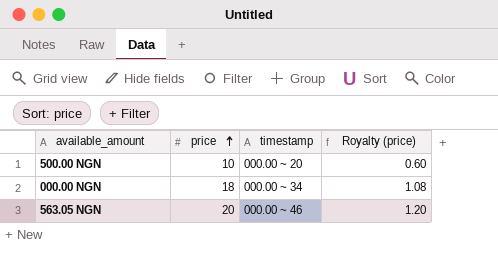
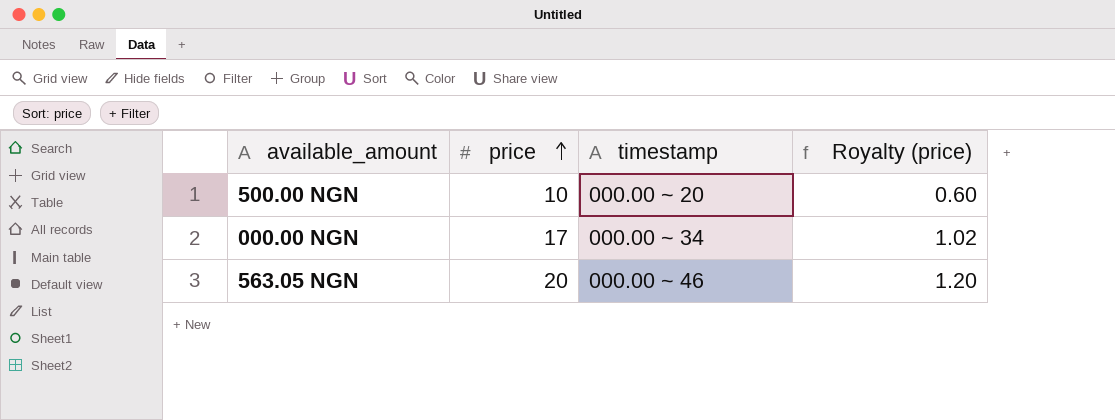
000.00 NGN | price: 18 -> 17
000.00 NGN | Royalty (price): 1.08 -> 1.02

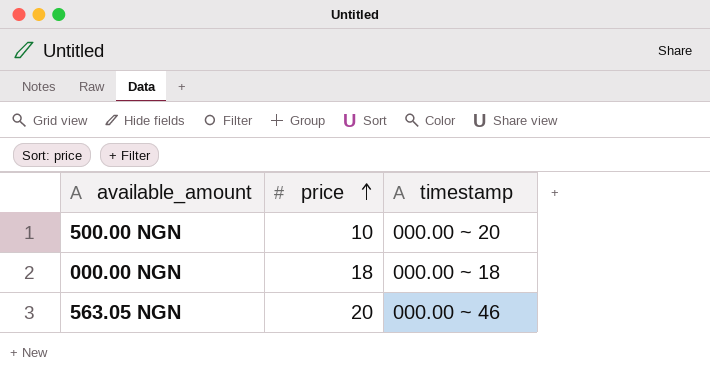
column Royalty (price) | formula: [price] * 0.06 -> none
000.00 NGN | price: 17 -> 18
000.00 NGN | timestamp: 000.00 ~ 34 -> 000.00 ~ 18

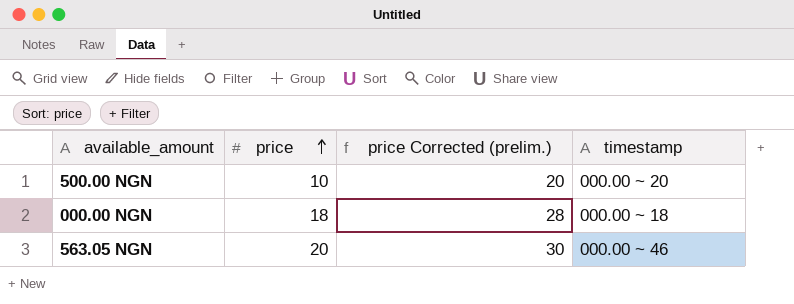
column price Corrected (prelim.) | formula: none -> [price] + 10

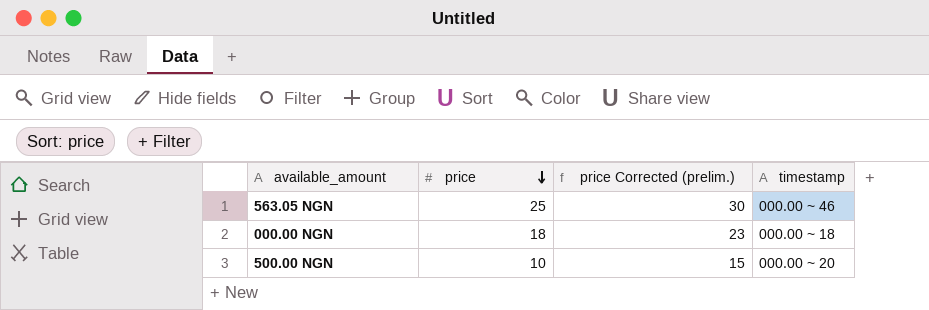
row order: price ascending -> price descending
column price Corrected (prelim.) | formula: [price] + 10 -> [price] + 5
563.05 NGN | price: 20 -> 25

